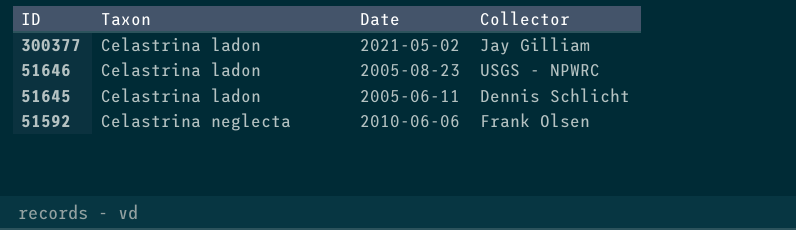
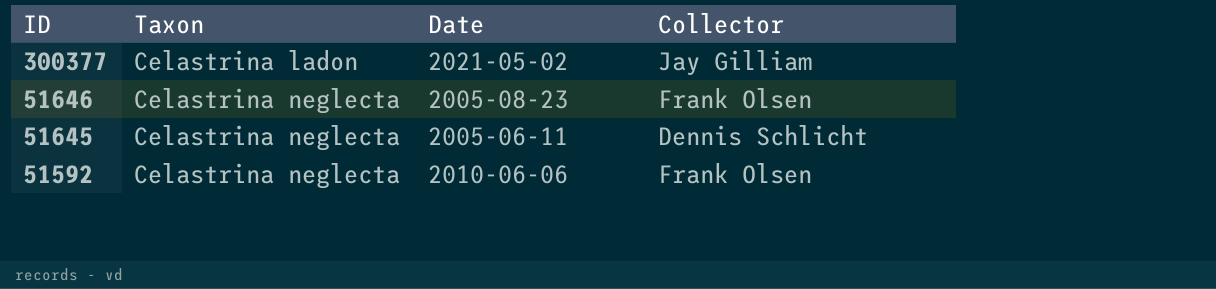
51646 | Taxon: Celastrina ladon -> Celastrina neglecta
51646 | Collector: USGS - NPWRC -> Frank Olsen
51645 | Taxon: Celastrina ladon -> Celastrina neglecta

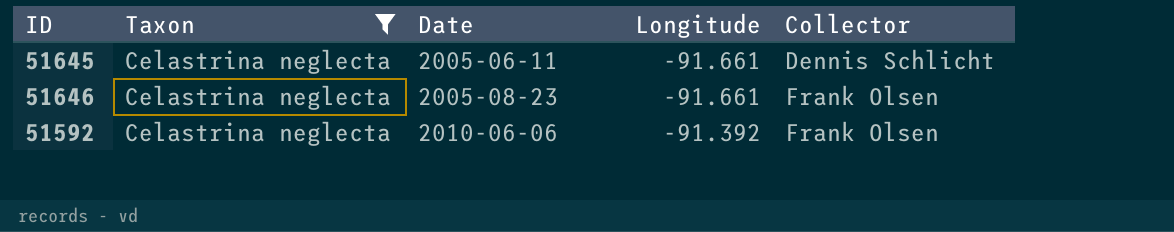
filter: none -> Taxon = Celastrina neglecta
row order: ID descending -> Date ascending
column Longitude | position: none -> 4

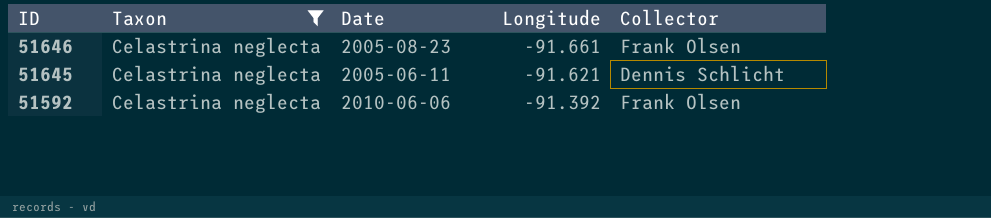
row order: Date ascending -> ID descending
51645 | Longitude: -91.661 -> -91.621

